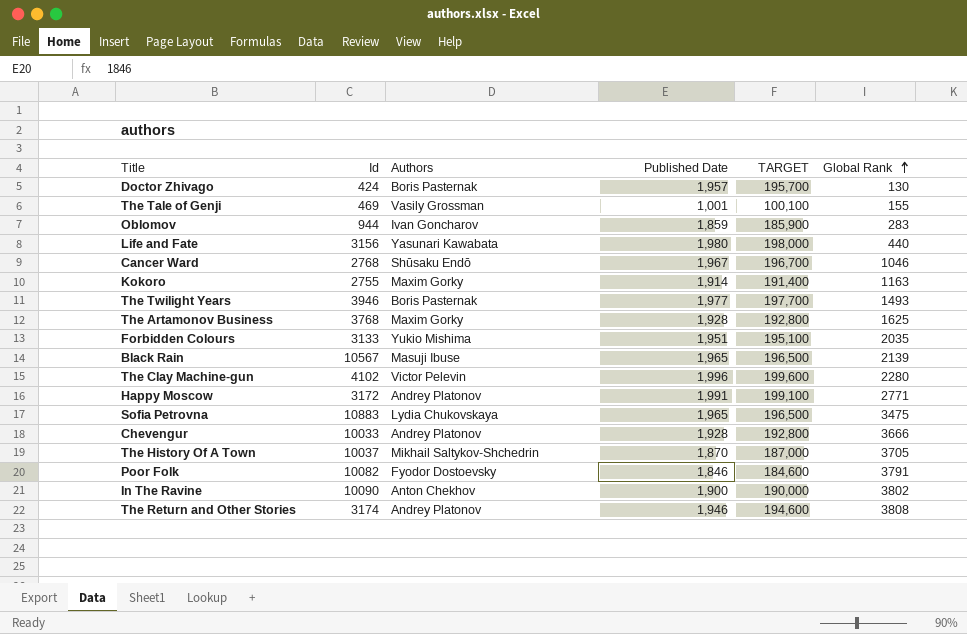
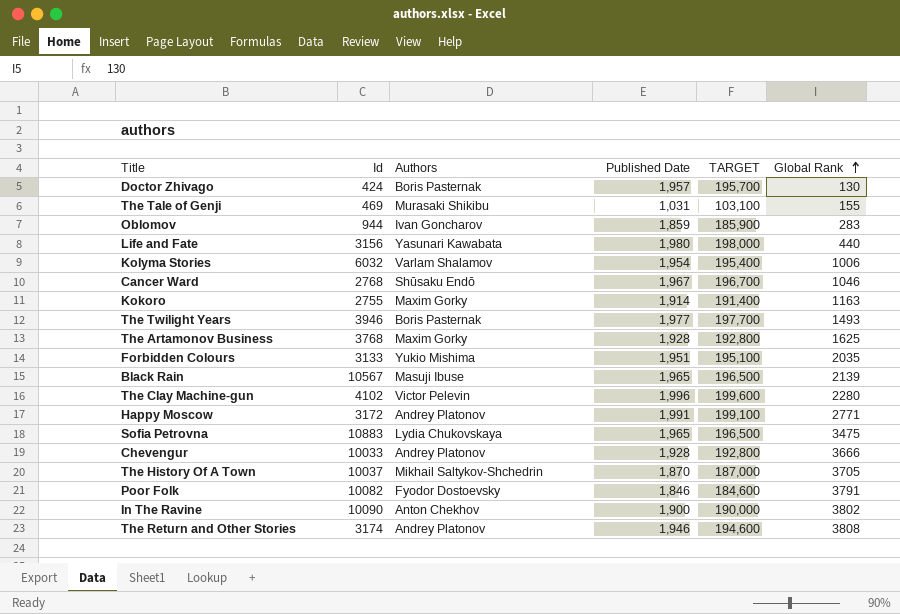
The Tale of Genji | Authors: Vasily Grossman -> Murasaki Shikibu
The Tale of Genji | Published Date: 1,001 -> 1,031
The Tale of Genji | TARGET: 100,100 -> 103,100
row Kolyma Stories: none -> 6032 | Varlam Shalamov | 1,954 | 195,400 | 1006

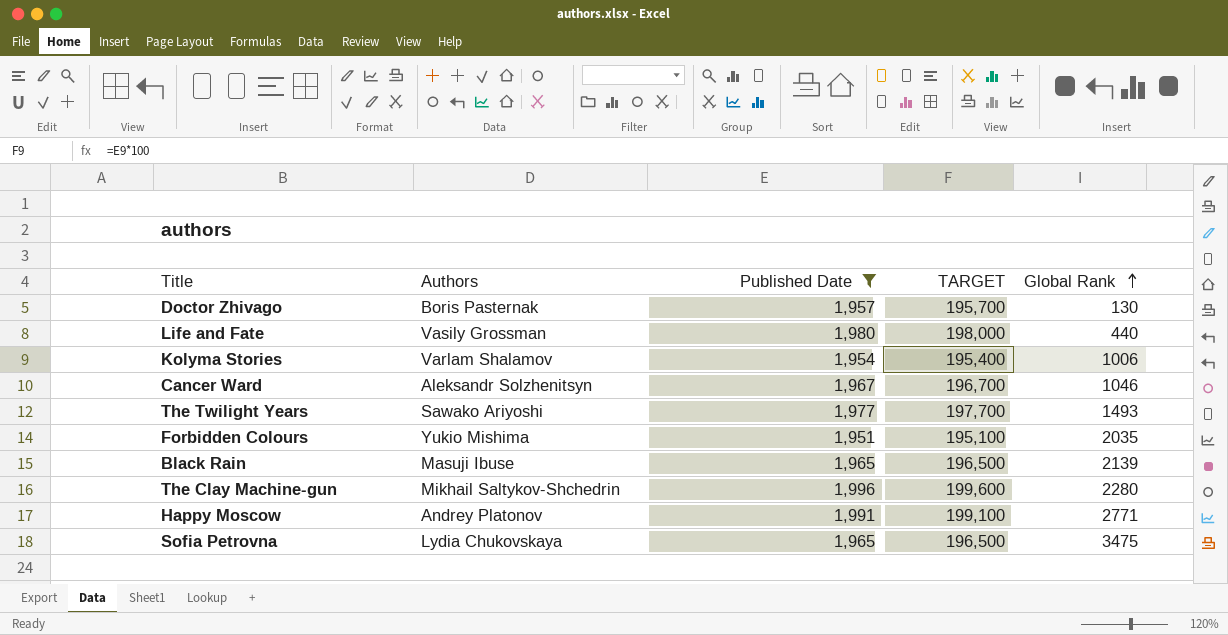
filter: none -> Published Date >= 1,951
column Id | position: 2 -> none
Life and Fate | Authors: Yasunari Kawabata -> Vasily Grossman
Cancer Ward | Authors: Shūsaku Endō -> Aleksandr Solzhenitsyn
The Twilight Years | Authors: Boris Pasternak -> Sawako Ariyoshi
The Clay Machine-gun | Authors: Victor Pelevin -> Mikhail Saltykov-Shchedrin

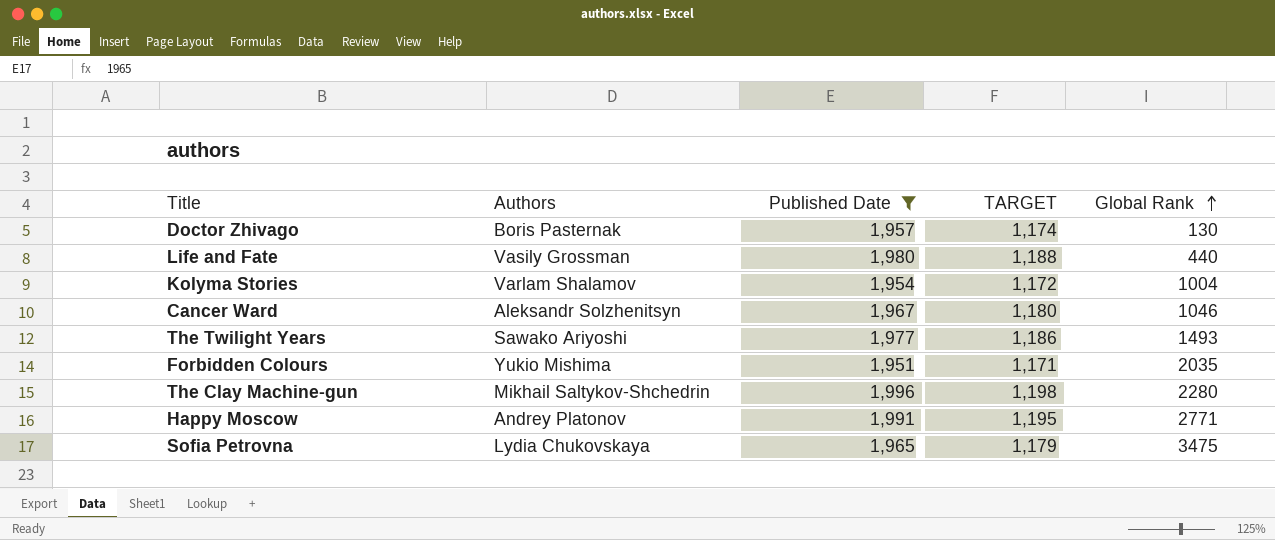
column TARGET | formula: [Published Date] * 100 -> [Published Date] * 0.6
row Black Rain: Masuji Ibuse | 1,965 | 196,500 | 2139 -> none
Kolyma Stories | Global Rank: 1006 -> 1004

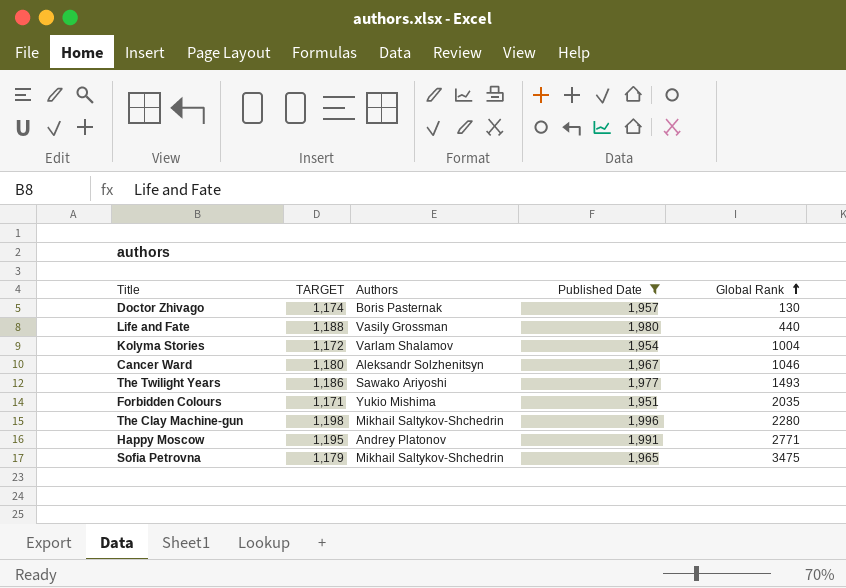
column TARGET | position: 4 -> 2
Sofia Petrovna | Authors: Lydia Chukovskaya -> Mikhail Saltykov-Shchedrin

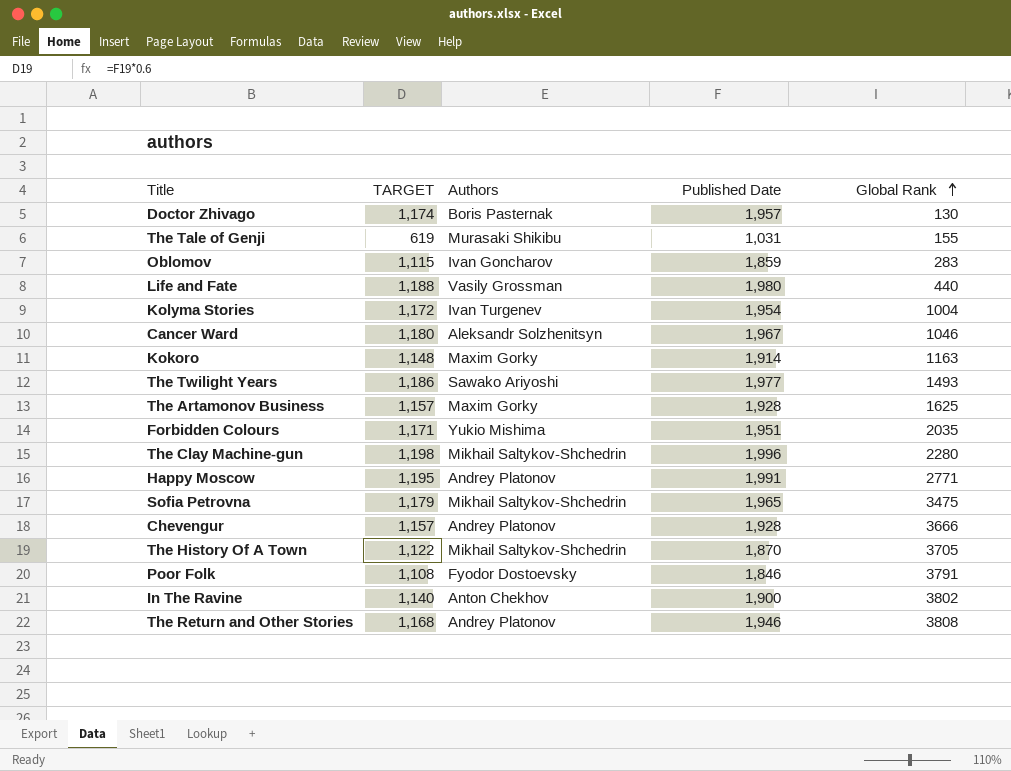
filter: Published Date >= 1,951 -> none
Kolyma Stories | Authors: Varlam Shalamov -> Ivan Turgenev

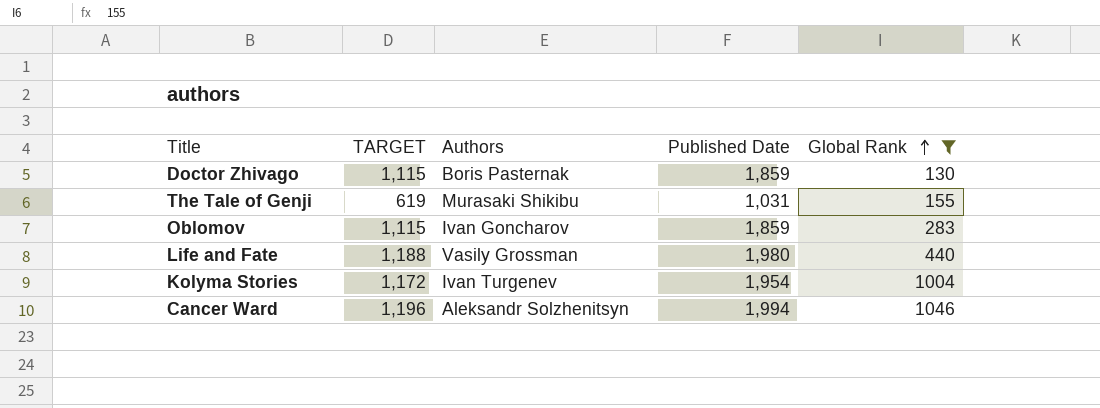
filter: none -> Global Rank <= 1046
Doctor Zhivago | TARGET: 1,174 -> 1,115
Doctor Zhivago | Published Date: 1,957 -> 1,859
Cancer Ward | TARGET: 1,180 -> 1,196
Cancer Ward | Published Date: 1,967 -> 1,994

